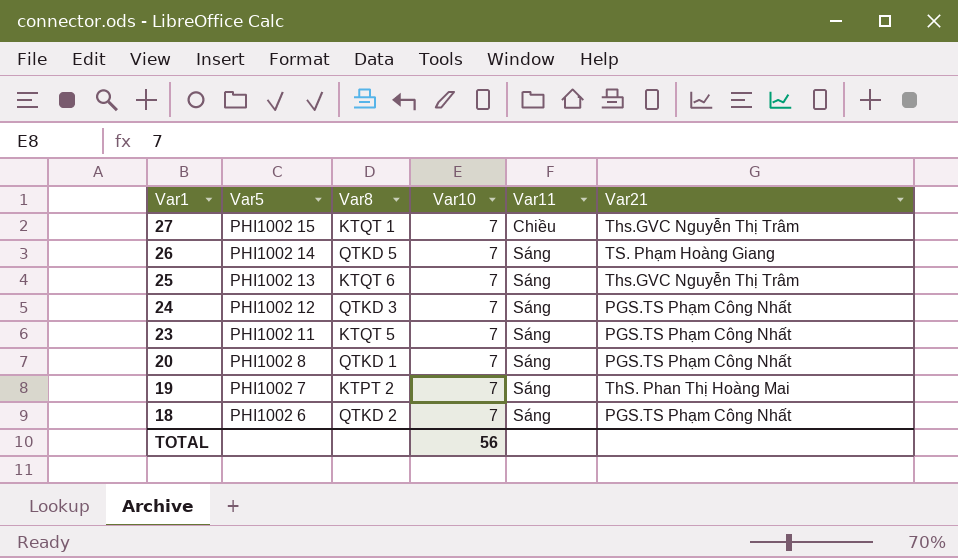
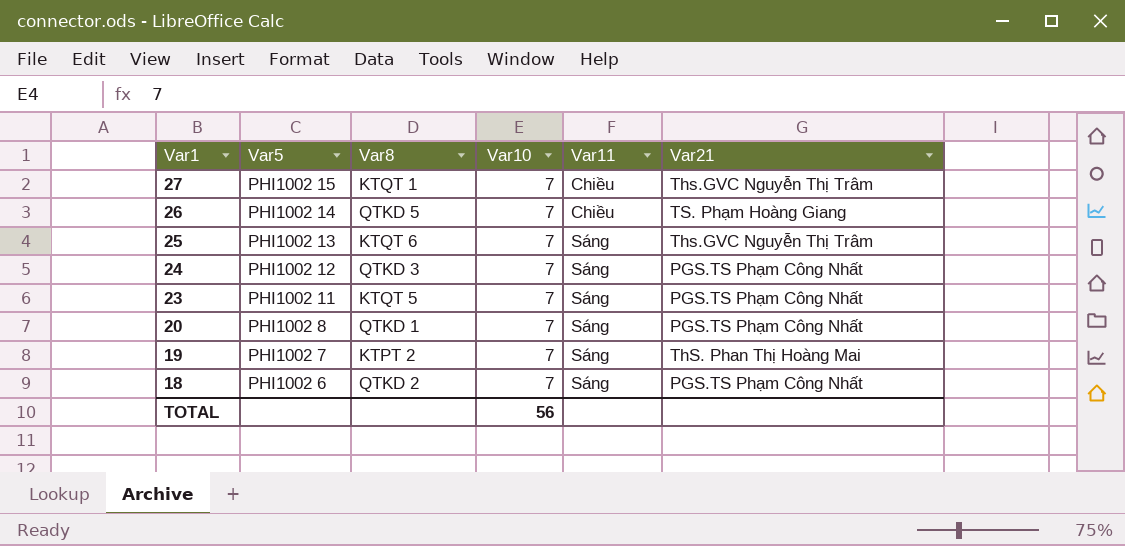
26 | Var11: Sáng -> Chiều

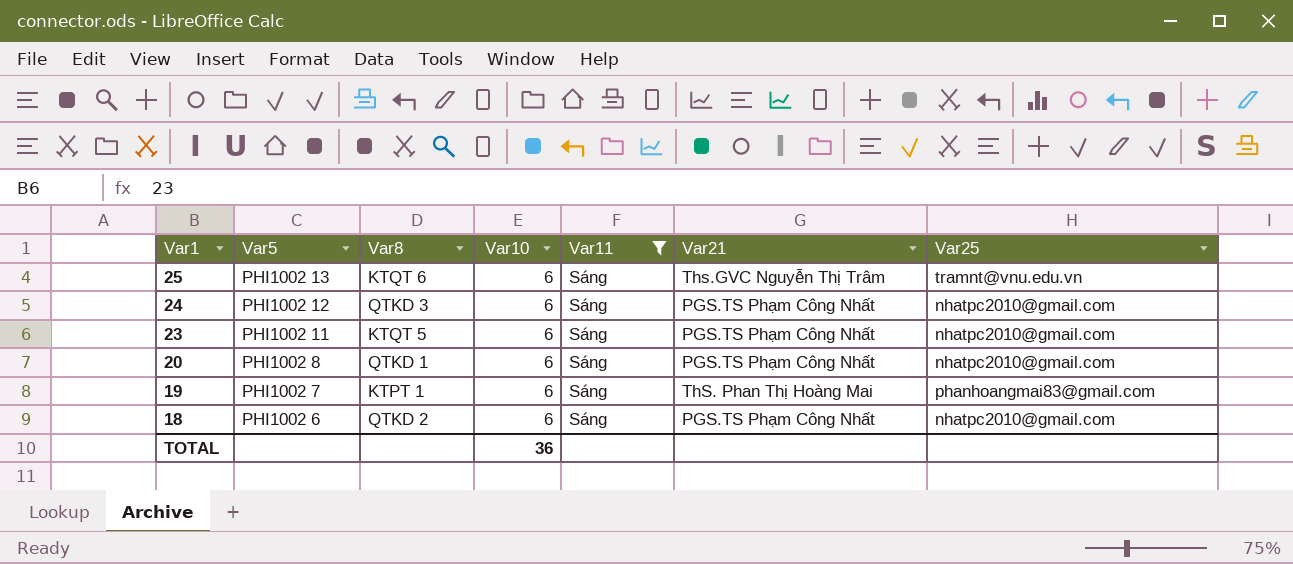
filter: none -> Var11 = Sáng
column Var25 | position: none -> 7
25 | Var10: 7 -> 6
24 | Var10: 7 -> 6
23 | Var10: 7 -> 6
20 | Var10: 7 -> 6
19 | Var8: KTPT 2 -> KTPT 1
19 | Var10: 7 -> 6
18 | Var10: 7 -> 6
TOTAL | Var10: 56 -> 36

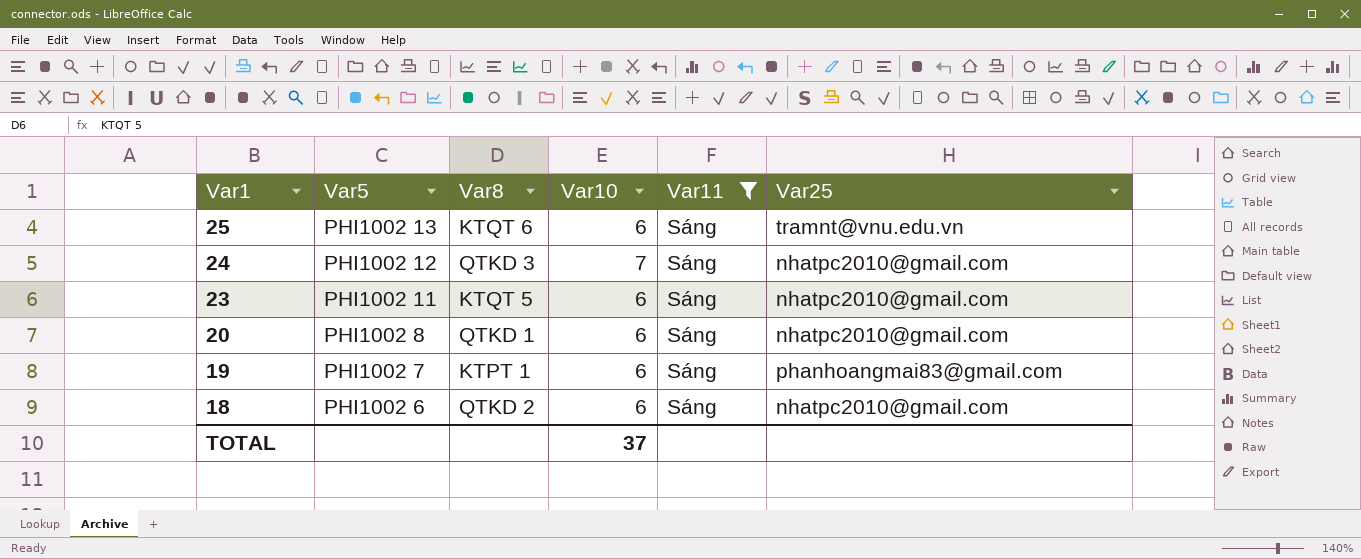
column Var21 | position: 6 -> none
24 | Var10: 6 -> 7
TOTAL | Var10: 36 -> 37

